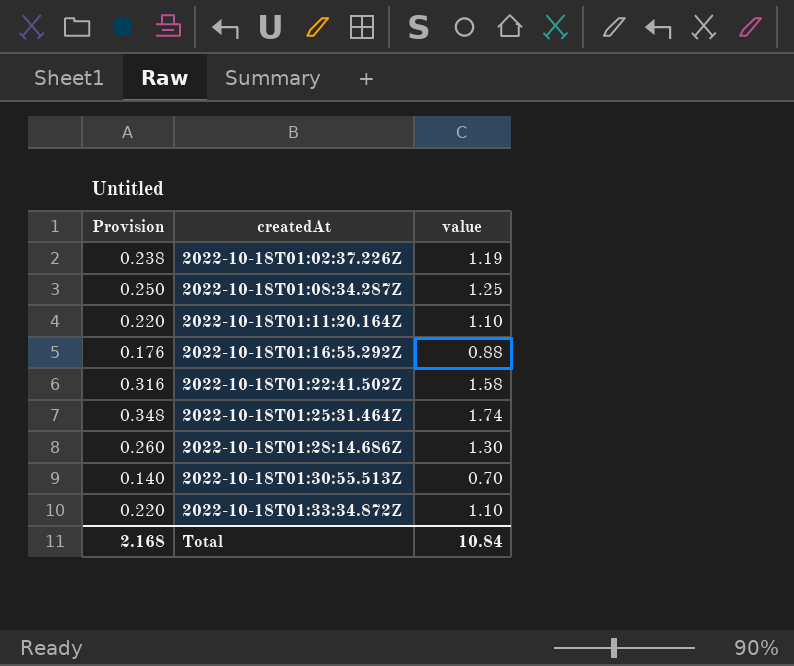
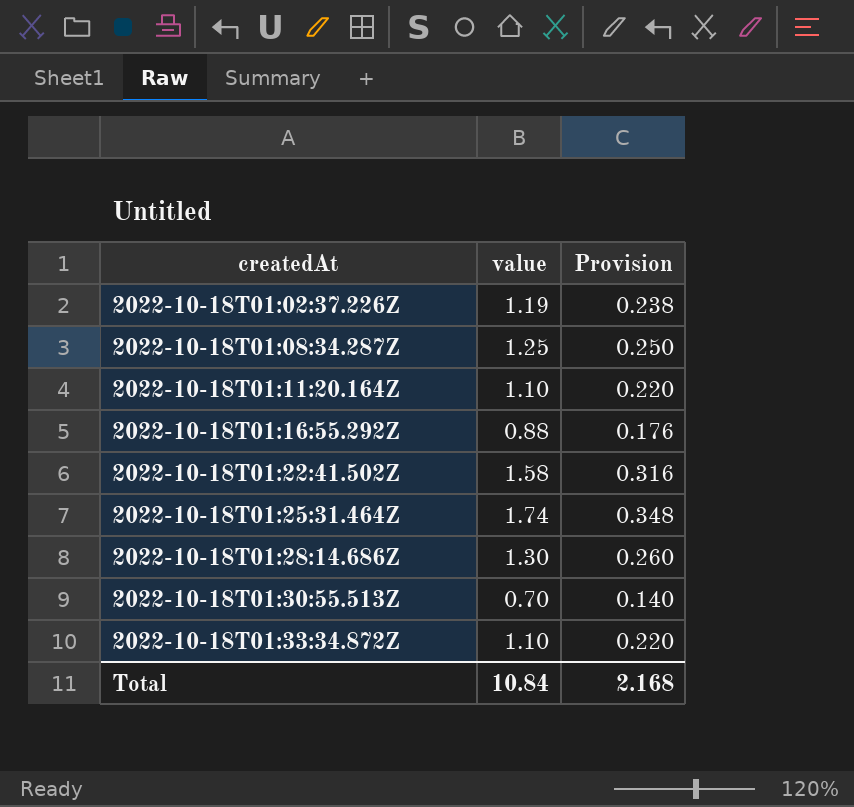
column Provision | position: 1 -> 3

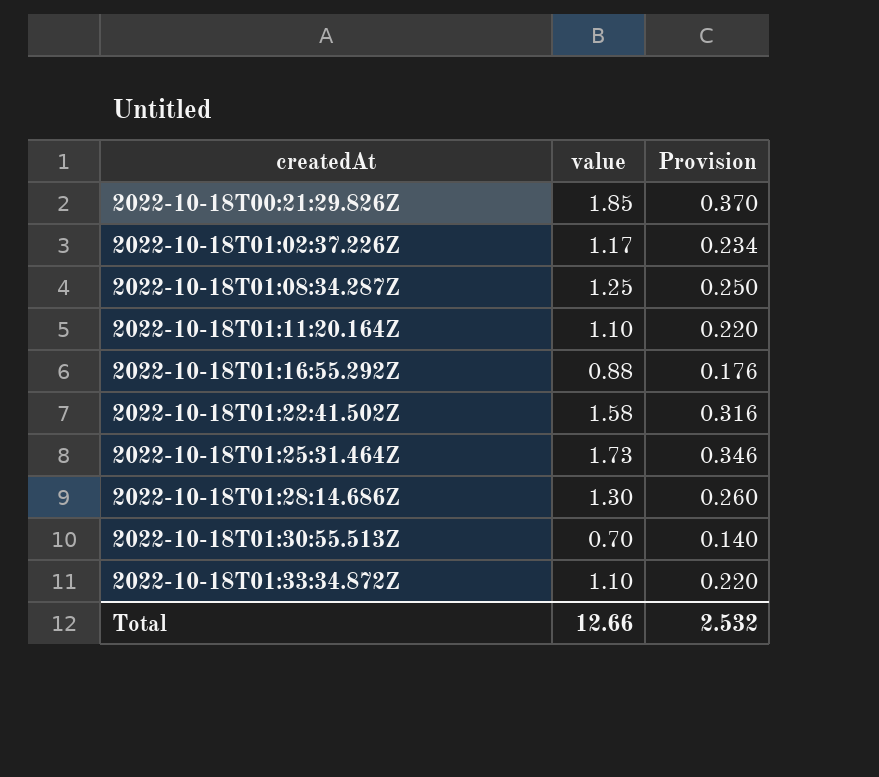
row 2022-10-18T00:21:29.826Z: none -> 1.85 | 0.370
2022-10-18T01:02:37.226Z | value: 1.19 -> 1.17
2022-10-18T01:02:37.226Z | Provision: 0.238 -> 0.234
2022-10-18T01:25:31.464Z | value: 1.74 -> 1.73
2022-10-18T01:25:31.464Z | Provision: 0.348 -> 0.346
Total | value: 10.84 -> 12.66
Total | Provision: 2.168 -> 2.532

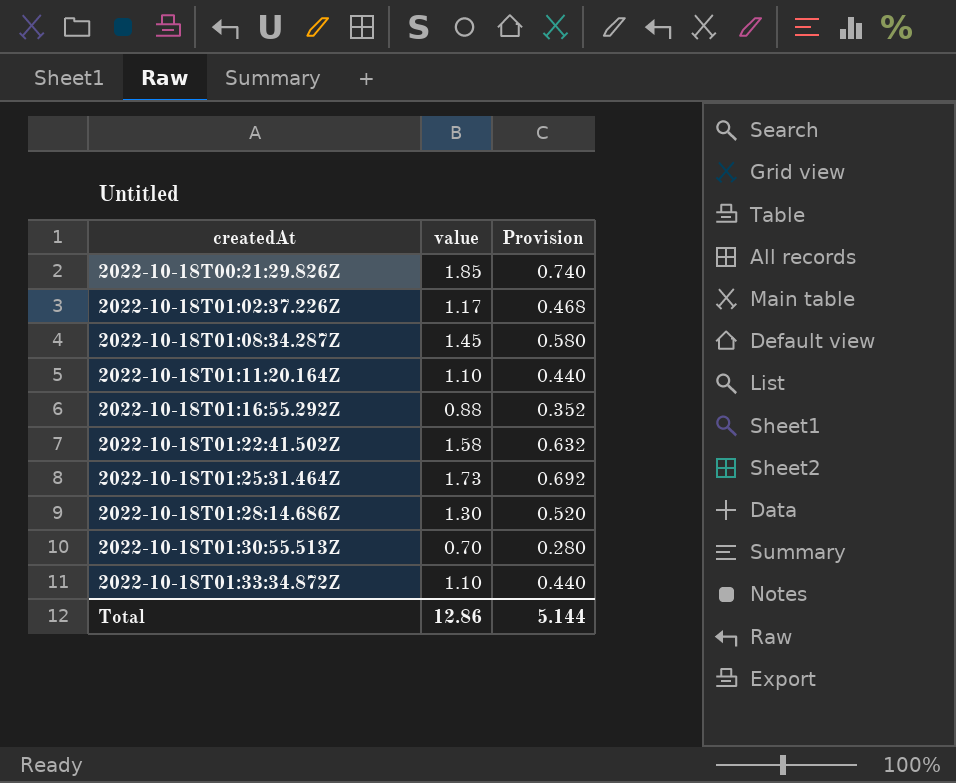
column Provision | formula: [value] * 0.2 -> [value] * 0.4
2022-10-18T01:08:34.287Z | value: 1.25 -> 1.45
Total | value: 12.66 -> 12.86
Total | Provision: 2.532 -> 5.144

